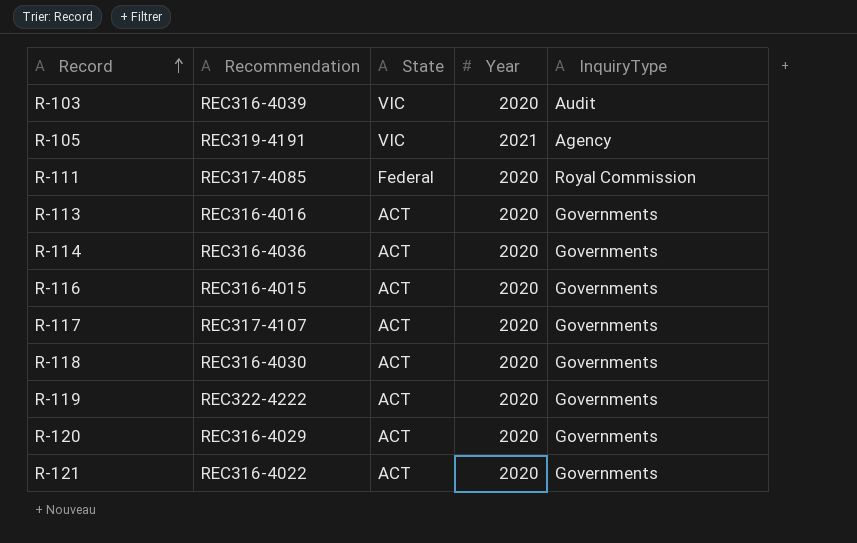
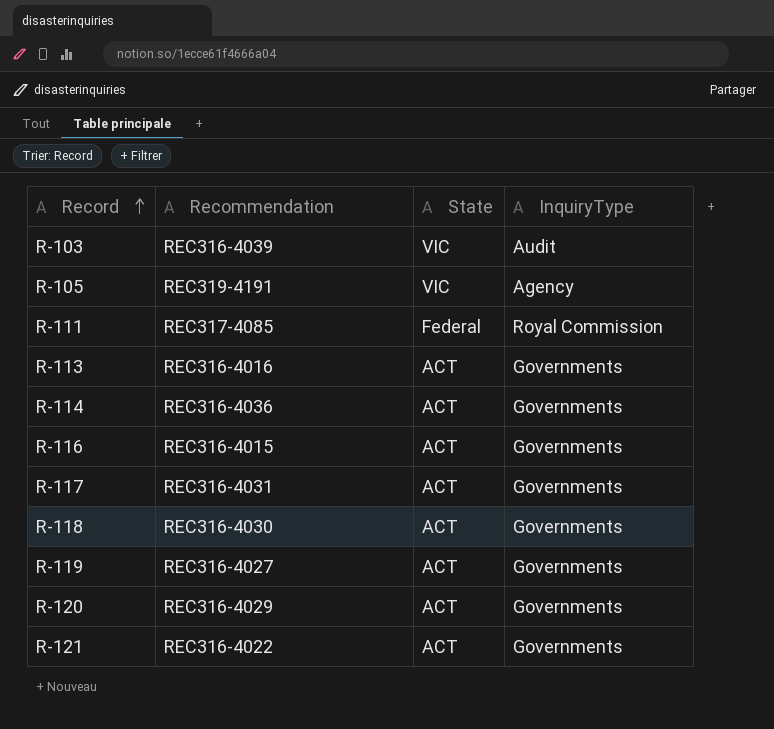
column Year | position: 4 -> none
R-117 | Recommendation: REC317-4107 -> REC316-4031
R-119 | Recommendation: REC322-4222 -> REC316-4027

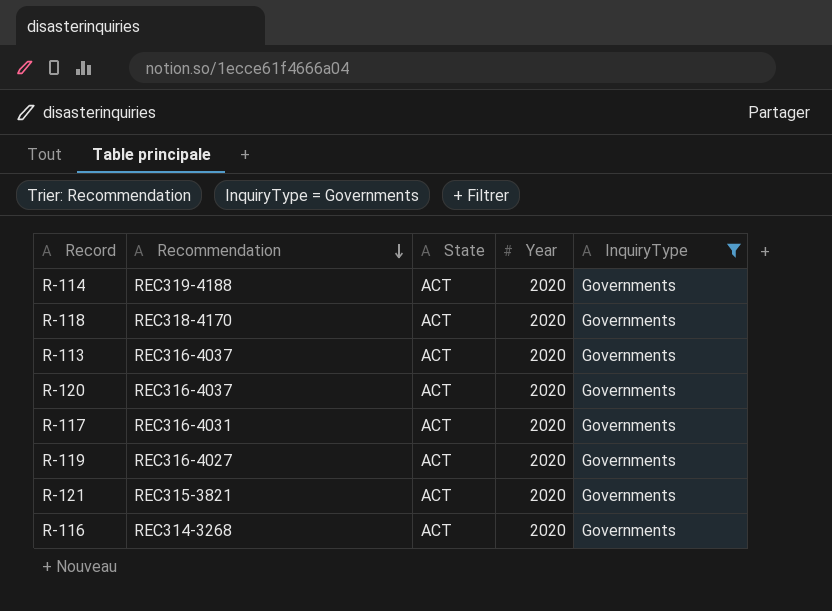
filter: none -> InquiryType = Governments
row order: Record ascending -> Recommendation descending
column Year | position: none -> 4
R-114 | Recommendation: REC316-4036 -> REC319-4188
R-118 | Recommendation: REC316-4030 -> REC318-4170
R-113 | Recommendation: REC316-4016 -> REC316-4037
R-120 | Recommendation: REC316-4029 -> REC316-4037
R-121 | Recommendation: REC316-4022 -> REC315-3821
R-116 | Recommendation: REC316-4015 -> REC314-3268

